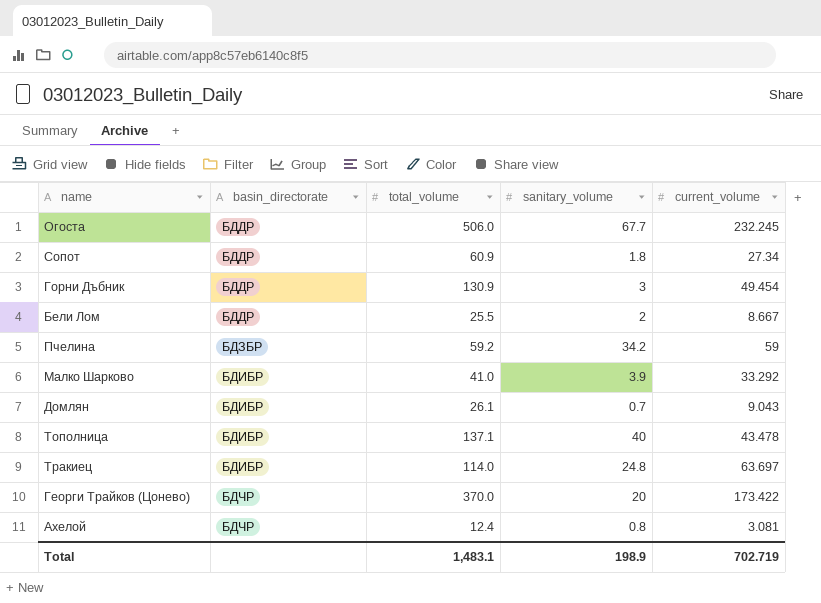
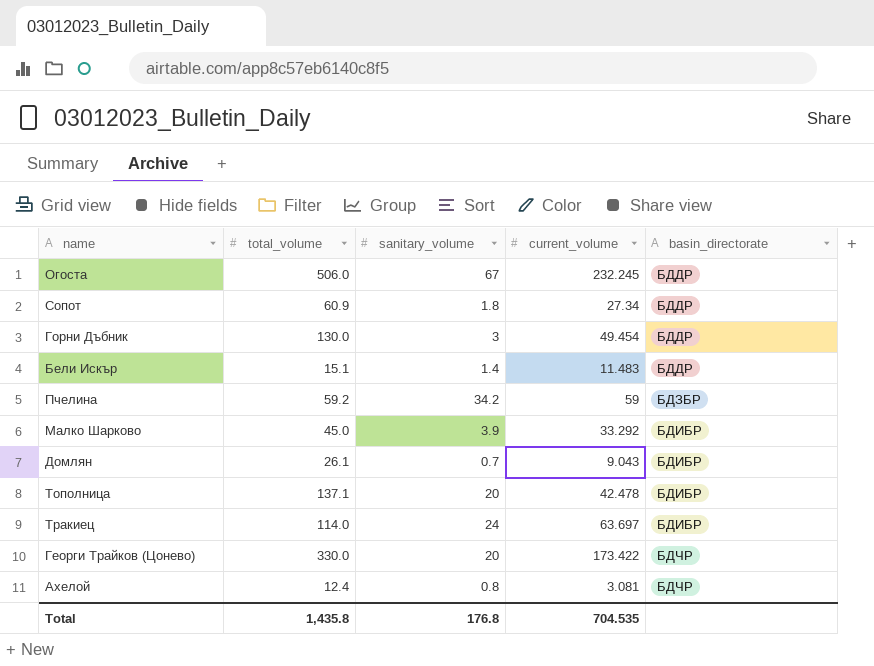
column basin_directorate | position: 2 -> 5
row Бели Лом: БДДР | 25.5 | 2 | 8.667 -> none
Огоста | sanitary_volume: 67.7 -> 67
Горни Дъбник | total_volume: 130.9 -> 130.0
row Бели Искър: none -> 15.1 | 1.4 | 11.483 | БДДР
Малко Шарково | total_volume: 41.0 -> 45.0
Тополница | sanitary_volume: 40 -> 20
Тополница | current_volume: 43.478 -> 42.478
Тракиец | sanitary_volume: 24.8 -> 24
Георги Трайков (Цонево) | total_volume: 370.0 -> 330.0
Total | total_volume: 1,483.1 -> 1,435.8
Total | sanitary_volume: 198.9 -> 176.8
Total | current_volume: 702.719 -> 704.535

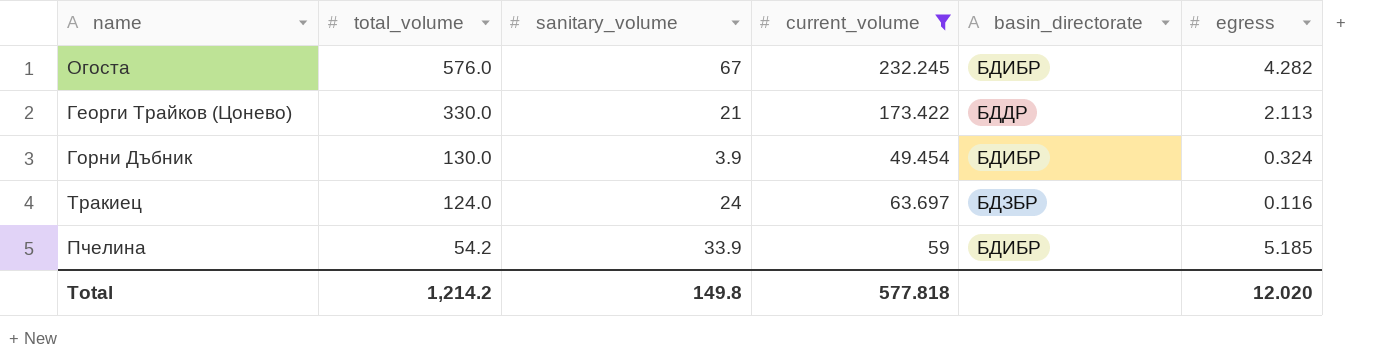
filter: none -> current_volume >= 49.454
row order: basin_directorate ascending -> total_volume descending
column egress | position: none -> 6
Огоста | total_volume: 506.0 -> 576.0
Огоста | basin_directorate: БДДР -> БДИБР
Георги Трайков (Цонево) | sanitary_volume: 20 -> 21
Георги Трайков (Цонево) | basin_directorate: БДЧР -> БДДР
Горни Дъбник | sanitary_volume: 3 -> 3.9
Горни Дъбник | basin_directorate: БДДР -> БДИБР
Тракиец | total_volume: 114.0 -> 124.0
Тракиец | basin_directorate: БДИБР -> БДЗБР
Пчелина | total_volume: 59.2 -> 54.2
Пчелина | sanitary_volume: 34.2 -> 33.9
Пчелина | basin_directorate: БДЗБР -> БДИБР
Total | total_volume: 1,435.8 -> 1,214.2
Total | sanitary_volume: 176.8 -> 149.8
Total | current_volume: 704.535 -> 577.818

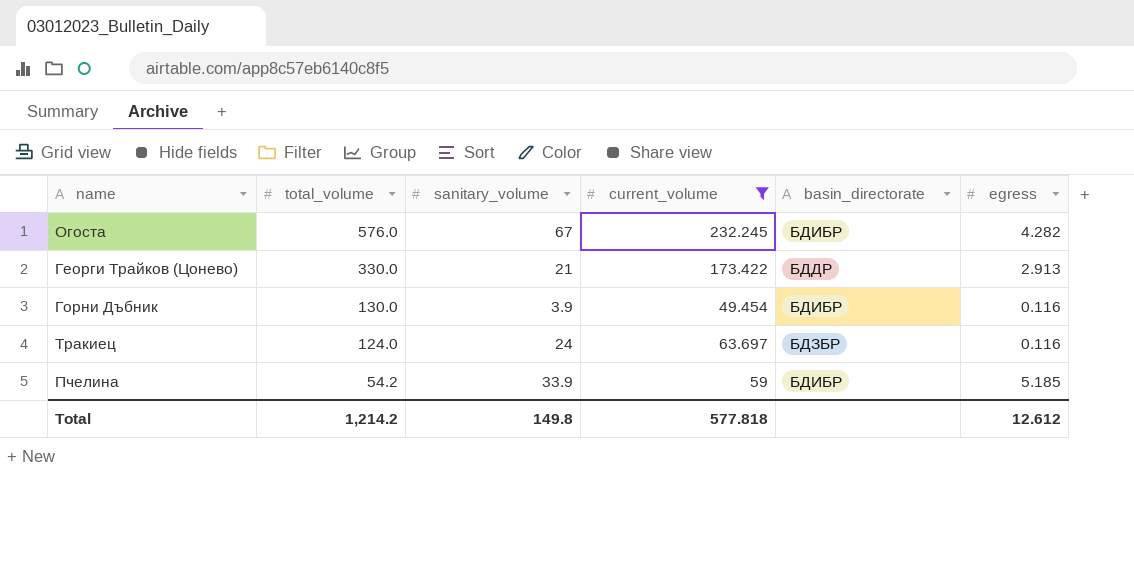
Георги Трайков (Цонево) | egress: 2.113 -> 2.913
Горни Дъбник | egress: 0.324 -> 0.116
Total | egress: 12.020 -> 12.612

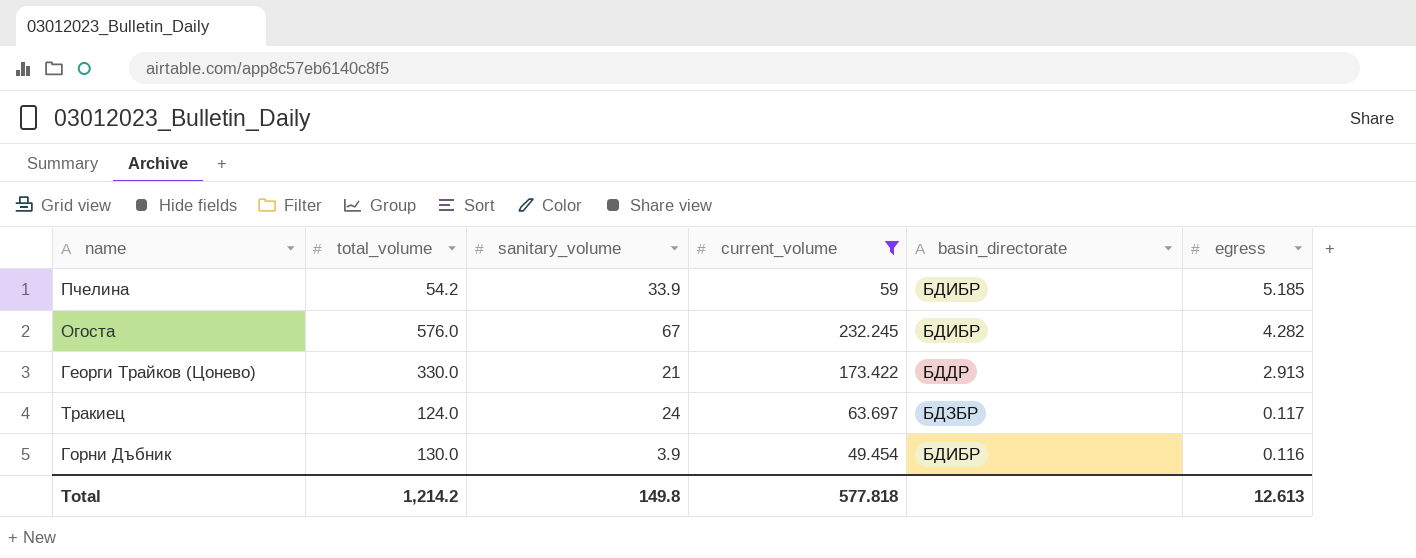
row order: total_volume descending -> egress descending
Тракиец | egress: 0.116 -> 0.117
Total | egress: 12.612 -> 12.613

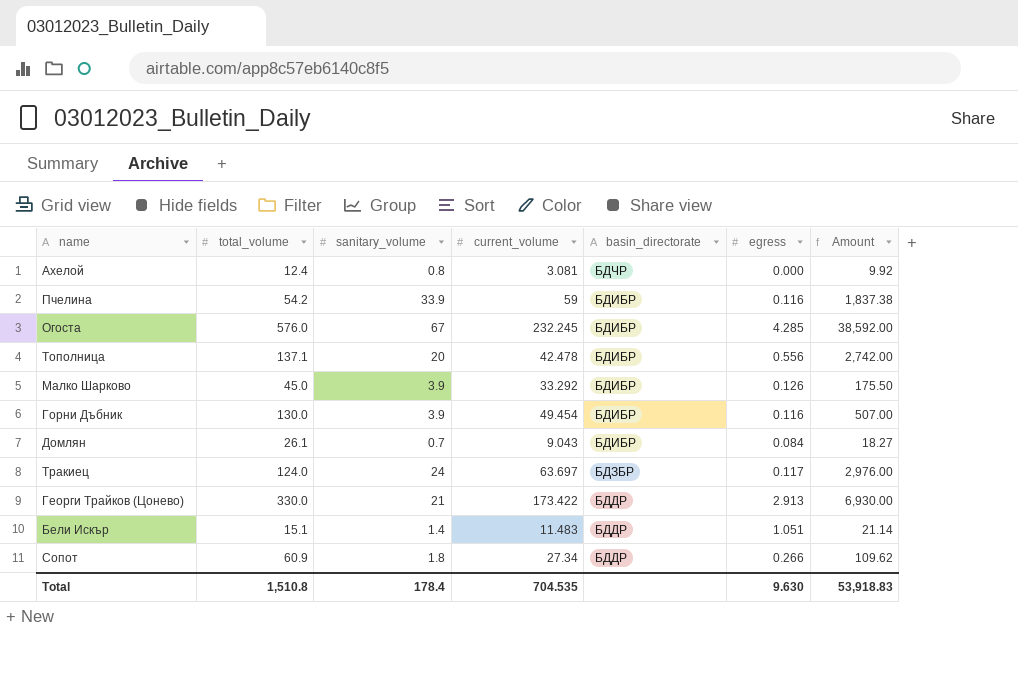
filter: current_volume >= 49.454 -> none
row order: egress descending -> basin_directorate descending
column Amount | formula: none -> [total_volume] * [sanitary_volume]
Пчелина | egress: 5.185 -> 0.116
Огоста | egress: 4.282 -> 4.285
Total | total_volume: 1,214.2 -> 1,510.8
Total | sanitary_volume: 149.8 -> 178.4
Total | current_volume: 577.818 -> 704.535
Total | egress: 12.613 -> 9.630

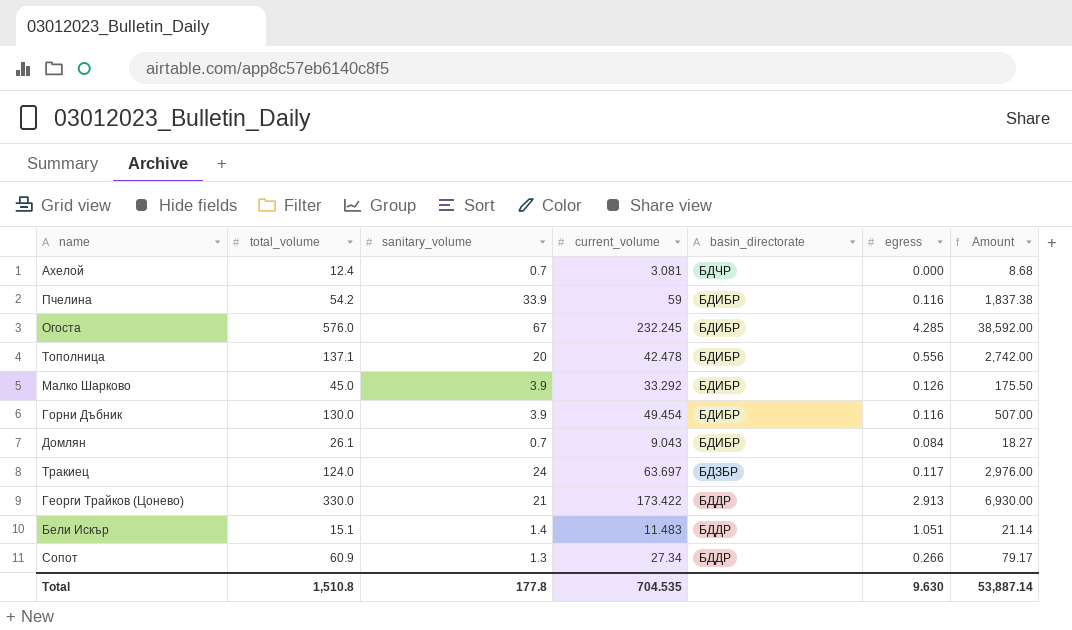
Ахелой | sanitary_volume: 0.8 -> 0.7
Ахелой | Amount: 9.92 -> 8.68
Сопот | sanitary_volume: 1.8 -> 1.3
Сопот | Amount: 109.62 -> 79.17
Total | sanitary_volume: 178.4 -> 177.8
Total | Amount: 53,918.83 -> 53,887.14

